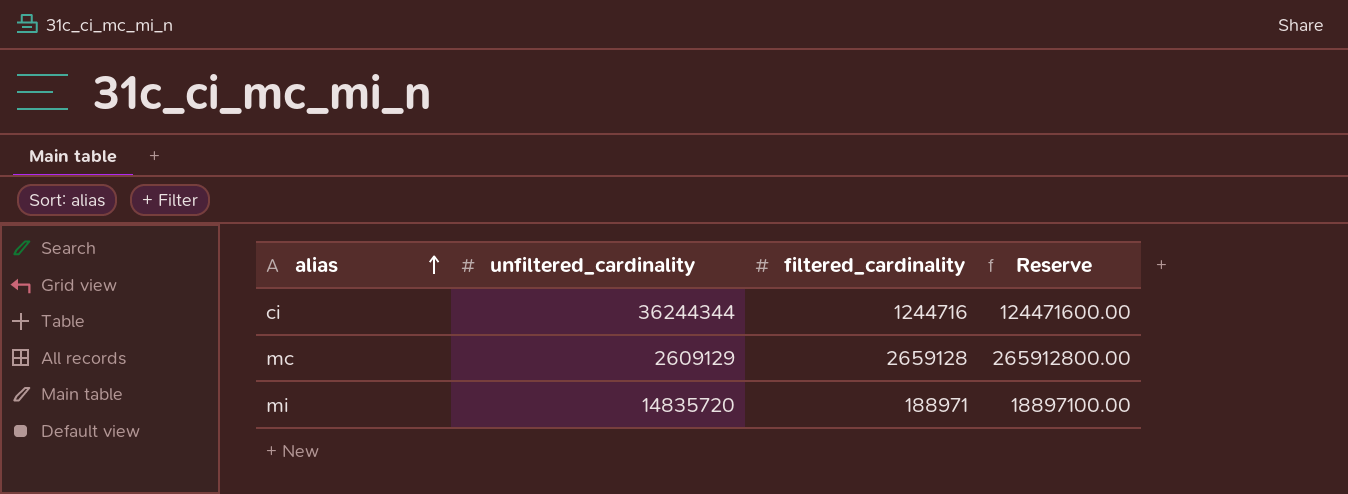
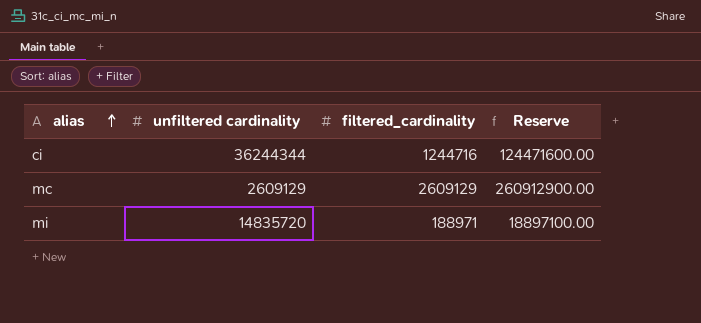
column name: unfiltered_cardinality -> unfiltered cardinality
mc | filtered_cardinality: 2659128 -> 2609129
mc | Reserve: 265912800.00 -> 260912900.00

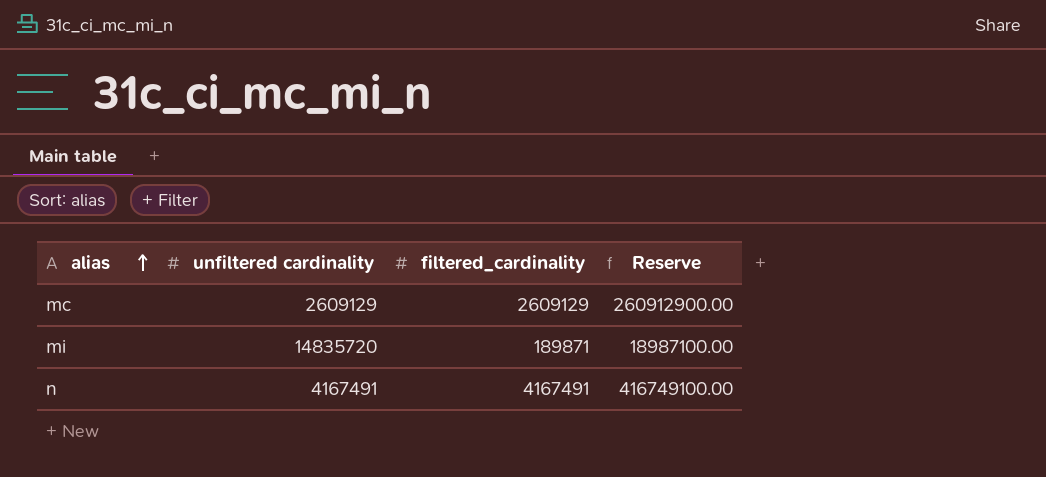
row ci: 36244344 | 1244716 | 124471600.00 -> none
mi | filtered_cardinality: 188971 -> 189871
mi | Reserve: 18897100.00 -> 18987100.00
row n: none -> 4167491 | 4167491 | 416749100.00

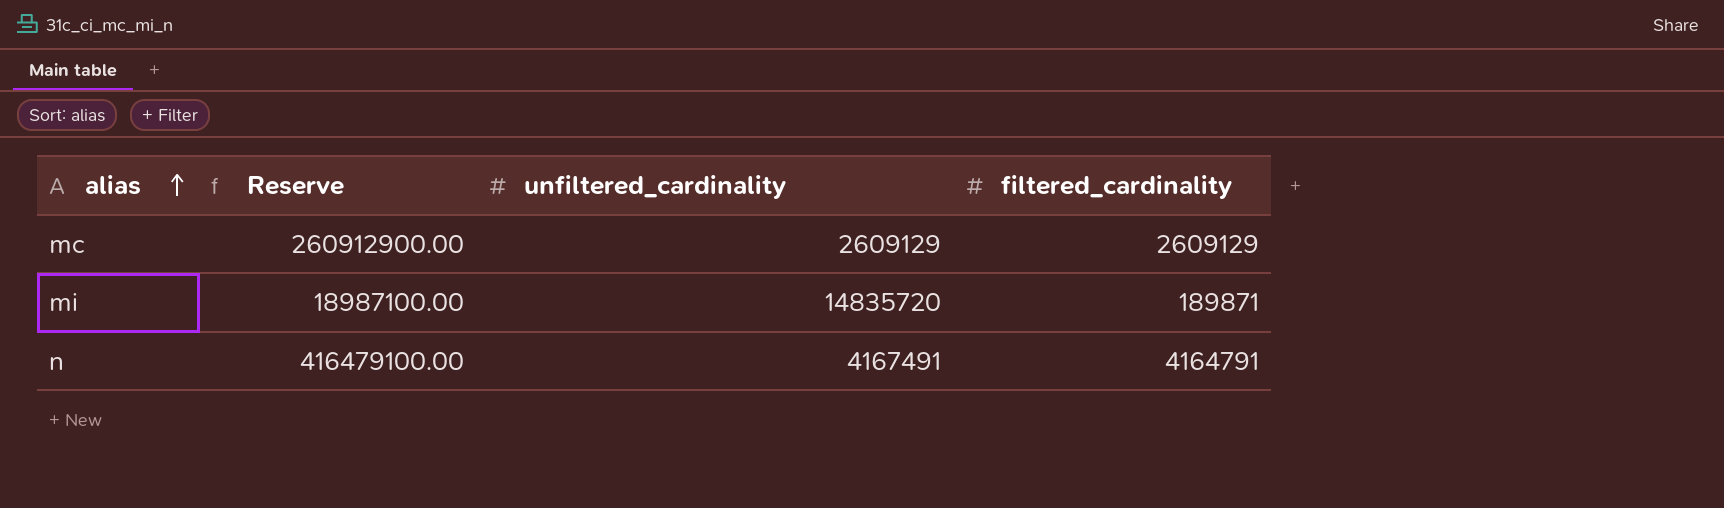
column Reserve | position: 4 -> 2
column name: unfiltered cardinality -> unfiltered_cardinality
n | Reserve: 416749100.00 -> 416479100.00
n | filtered_cardinality: 4167491 -> 4164791

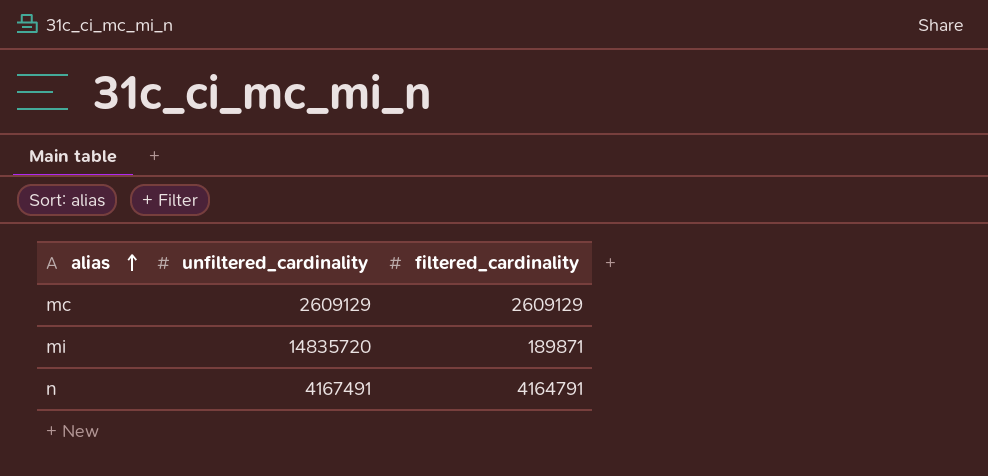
column Reserve | formula: [filtered_cardinality] * 100 -> none

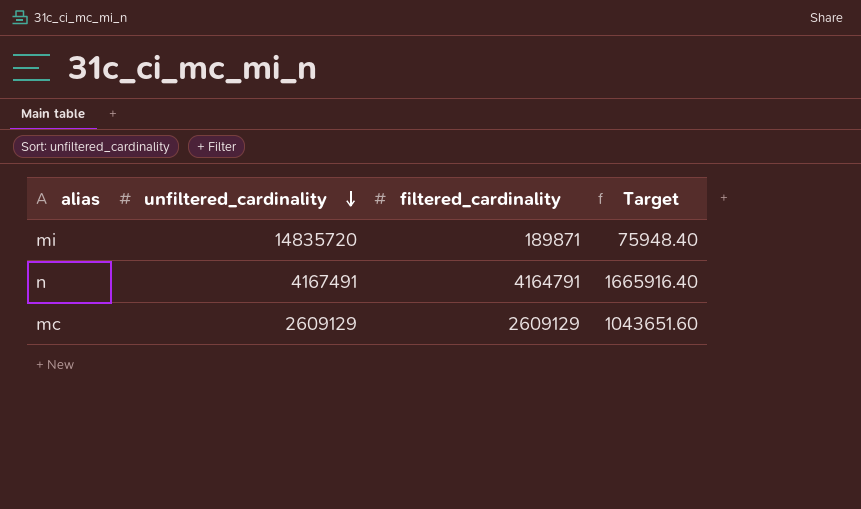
row order: alias ascending -> unfiltered_cardinality descending
column Target | formula: none -> [filtered_cardinality] * 0.4

